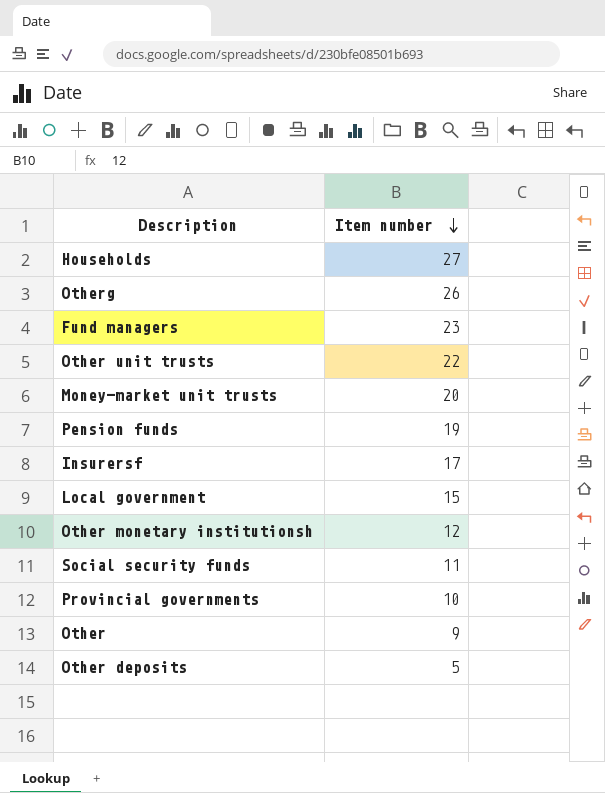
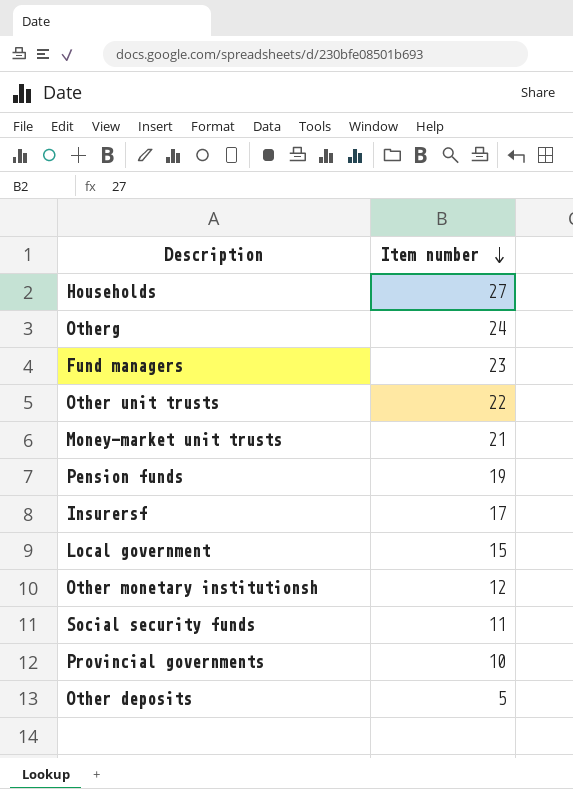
row Other: 9 -> none
Otherg | Item number: 26 -> 24
Money-market unit trusts | Item number: 20 -> 21

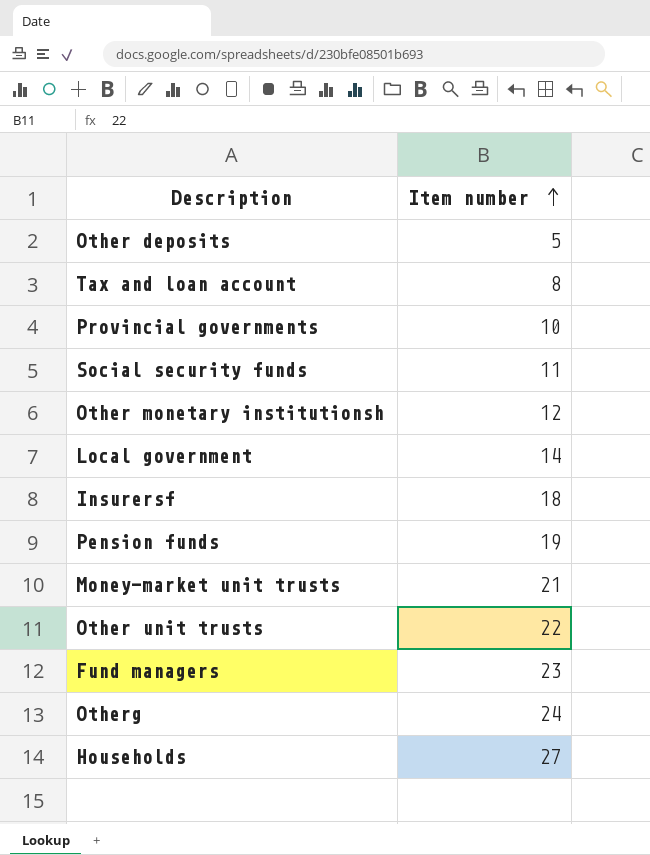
row order: Item number descending -> Item number ascending
row Tax and loan account: none -> 8
Local government | Item number: 15 -> 14
Insurersf | Item number: 17 -> 18

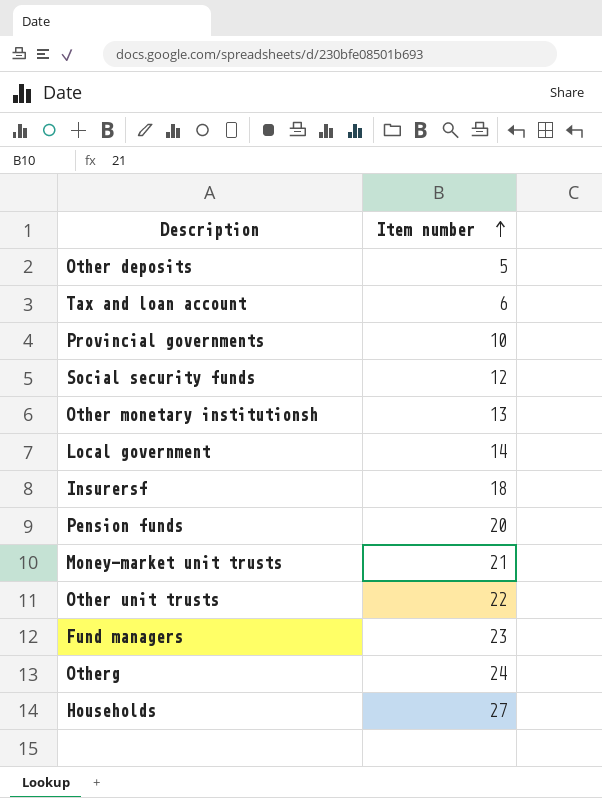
Tax and loan account | Item number: 8 -> 6
Social security funds | Item number: 11 -> 12
Other monetary institutionsh | Item number: 12 -> 13
Pension funds | Item number: 19 -> 20

